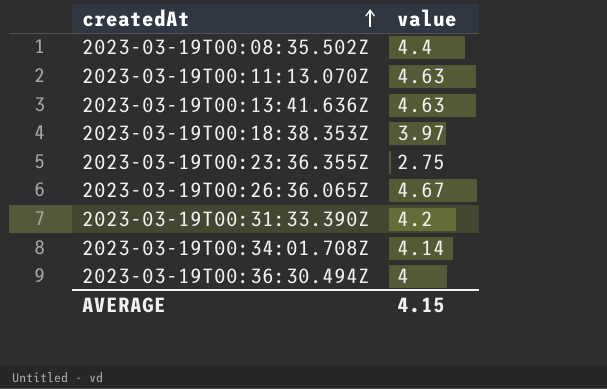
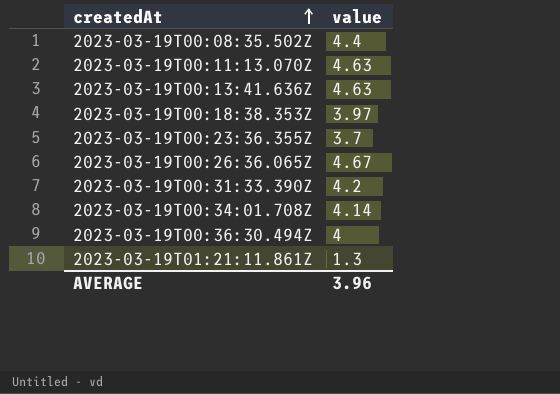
2023-03-19T00:23:36.355Z | value: 2.75 -> 3.7
row 2023-03-19T01:21:11.861Z: none -> 1.3
AVERAGE | value: 4.15 -> 3.96

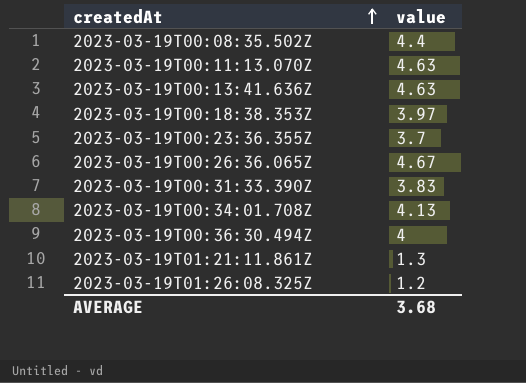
2023-03-19T00:31:33.390Z | value: 4.2 -> 3.83
2023-03-19T00:34:01.708Z | value: 4.14 -> 4.13
row 2023-03-19T01:26:08.325Z: none -> 1.2
AVERAGE | value: 3.96 -> 3.68

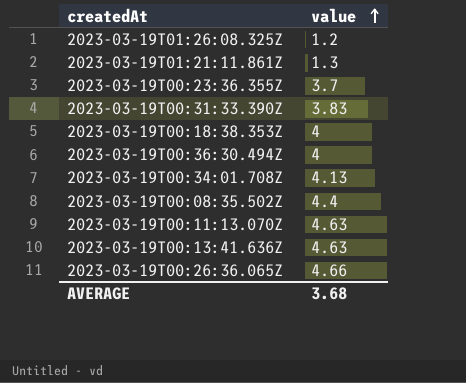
row order: createdAt ascending -> value ascending
2023-03-19T00:18:38.353Z | value: 3.97 -> 4
2023-03-19T00:26:36.065Z | value: 4.67 -> 4.66

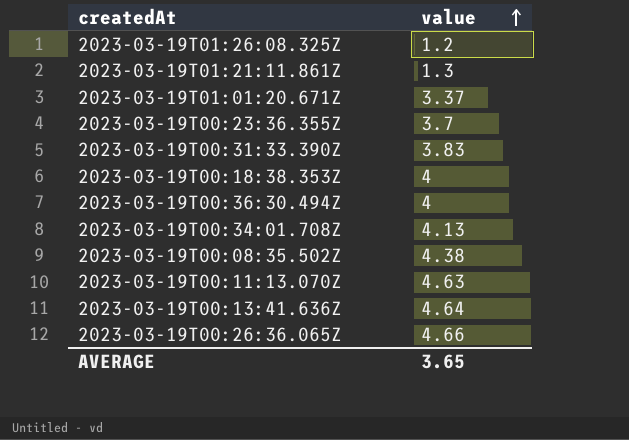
row 2023-03-19T01:01:20.671Z: none -> 3.37
2023-03-19T00:08:35.502Z | value: 4.4 -> 4.38
2023-03-19T00:13:41.636Z | value: 4.63 -> 4.64
AVERAGE | value: 3.68 -> 3.65

